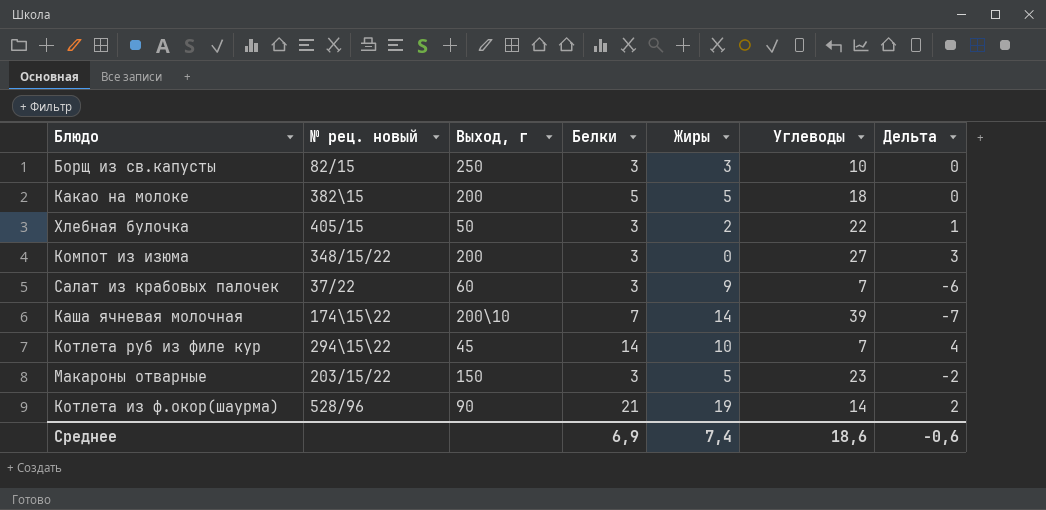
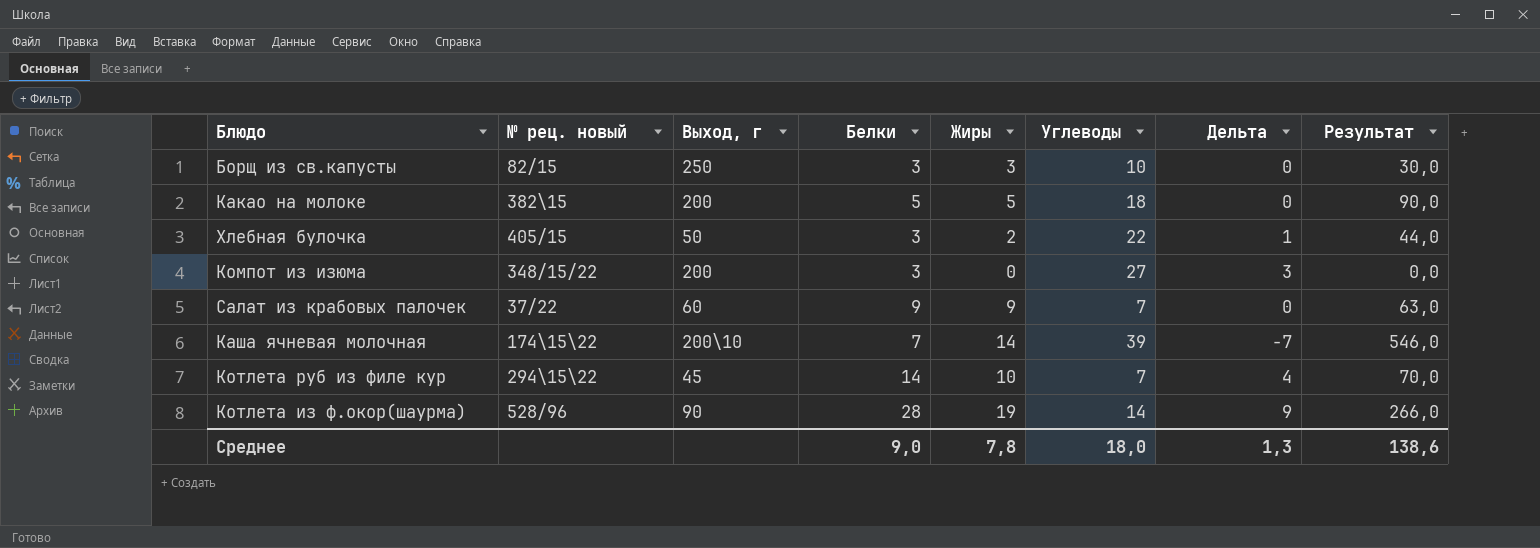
column Результат | formula: none -> [Жиры] * [Углеводы]
row Макароны отварные: 203/15/22 | 150 | 3 | 5 | 23 | -2 -> none
Салат из крабовых палочек | Белки: 3 -> 9
Салат из крабовых палочек | Дельта: -6 -> 0
Котлета из ф.окор(шаурма) | Белки: 21 -> 28
Котлета из ф.окор(шаурма) | Дельта: 2 -> 9
Среднее | Белки: 6,9 -> 9,0
Среднее | Жиры: 7,4 -> 7,8
Среднее | Углеводы: 18,6 -> 18,0
Среднее | Дельта: -0,6 -> 1,3

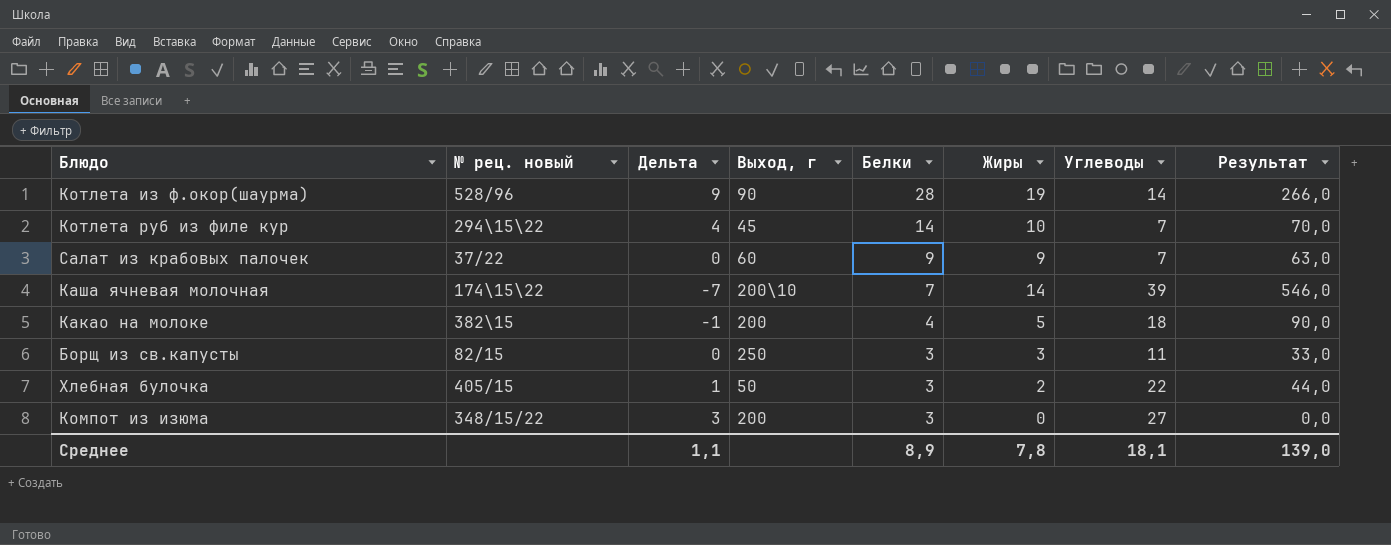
row order: none -> Белки descending
column Дельта | position: 7 -> 3
Какао на молоке | Дельта: 0 -> -1
Какао на молоке | Белки: 5 -> 4
Борщ из св.капусты | Углеводы: 10 -> 11
Борщ из св.капусты | Результат: 30,0 -> 33,0
Среднее | Дельта: 1,3 -> 1,1
Среднее | Белки: 9,0 -> 8,9
Среднее | Углеводы: 18,0 -> 18,1
Среднее | Результат: 138,6 -> 139,0

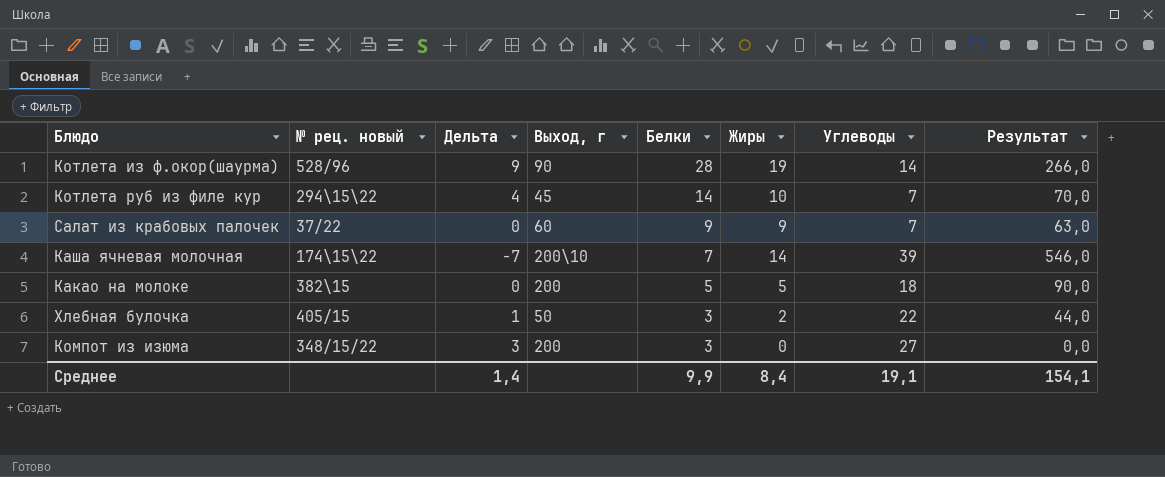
row Борщ из св.капусты: 82/15 | 0 | 250 | 3 | 3 | 11 | 33,0 -> none
Какао на молоке | Дельта: -1 -> 0
Какао на молоке | Белки: 4 -> 5
Среднее | Дельта: 1,1 -> 1,4
Среднее | Белки: 8,9 -> 9,9
Среднее | Жиры: 7,8 -> 8,4
Среднее | Углеводы: 18,1 -> 19,1
Среднее | Результат: 139,0 -> 154,1

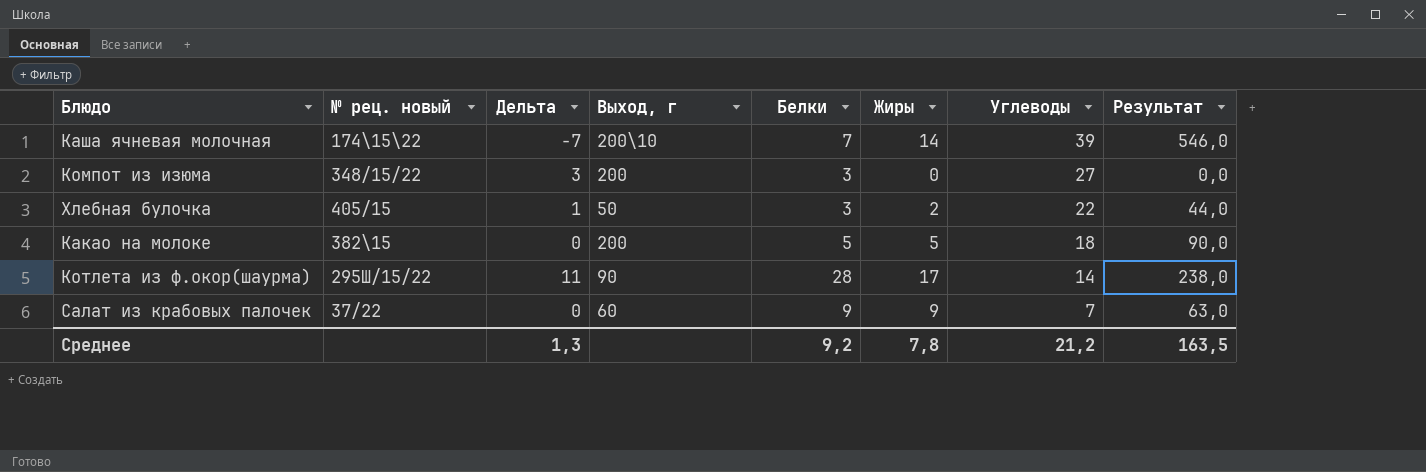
row order: Белки descending -> Углеводы descending
row Котлета руб из филе кур: 294\15\22 | 4 | 45 | 14 | 10 | 7 | 70,0 -> none
Котлета из ф.окор(шаурма) | № рец. новый: 528/96 -> 295Ш/15/22
Котлета из ф.окор(шаурма) | Дельта: 9 -> 11
Котлета из ф.окор(шаурма) | Жиры: 19 -> 17
Котлета из ф.окор(шаурма) | Результат: 266,0 -> 238,0
Среднее | Дельта: 1,4 -> 1,3
Среднее | Белки: 9,9 -> 9,2
Среднее | Жиры: 8,4 -> 7,8
Среднее | Углеводы: 19,1 -> 21,2
Среднее | Результат: 154,1 -> 163,5

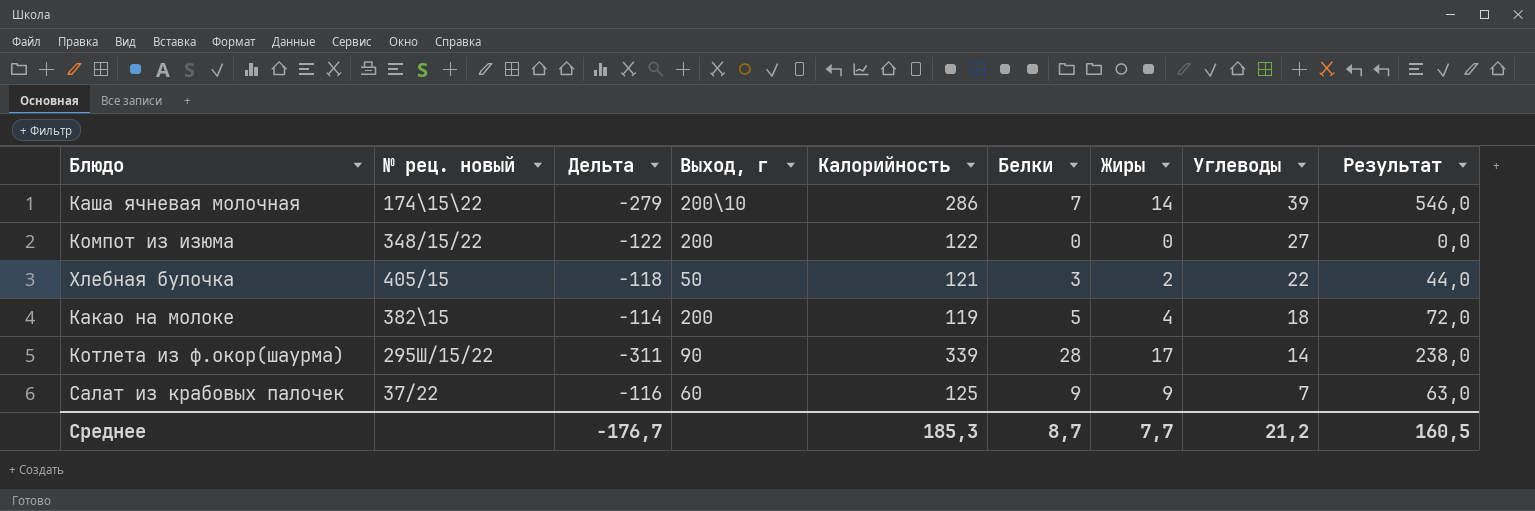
column Дельта | formula: [Белки] - [Жиры] -> [Белки] - [Калорийность]
column Калорийность | position: none -> 5
Компот из изюма | Белки: 3 -> 0
Какао на молоке | Жиры: 5 -> 4
Какао на молоке | Результат: 90,0 -> 72,0
Среднее | Дельта: 1,3 -> -176,7
Среднее | Белки: 9,2 -> 8,7
Среднее | Жиры: 7,8 -> 7,7
Среднее | Результат: 163,5 -> 160,5

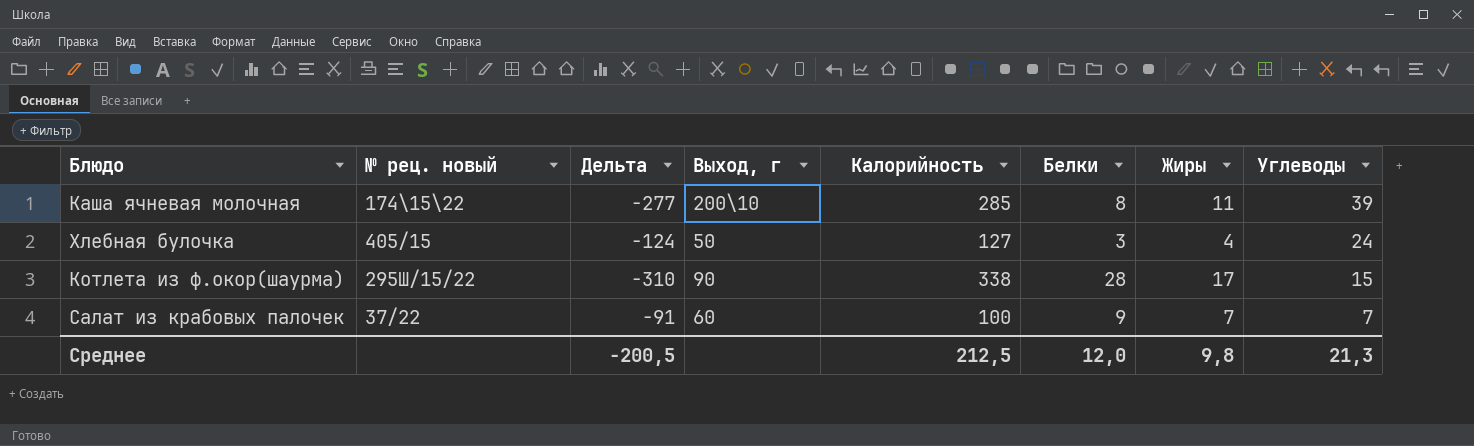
column Результат | formula: [Жиры] * [Углеводы] -> none
row Компот из изюма: 348/15/22 | -122 | 200 | 122 | 0 | 0 | 27 | 0,0 -> none
row Какао на молоке: 382\15 | -114 | 200 | 119 | 5 | 4 | 18 | 72,0 -> none
Каша ячневая молочная | Дельта: -279 -> -277
Каша ячневая молочная | Калорийность: 286 -> 285
Каша ячневая молочная | Белки: 7 -> 8
Каша ячневая молочная | Жиры: 14 -> 11
Хлебная булочка | Дельта: -118 -> -124
Хлебная булочка | Калорийность: 121 -> 127
Хлебная булочка | Жиры: 2 -> 4
Хлебная булочка | Углеводы: 22 -> 24
Котлета из ф.окор(шаурма) | Дельта: -311 -> -310
Котлета из ф.окор(шаурма) | Калорийность: 339 -> 338
Котлета из ф.окор(шаурма) | Углеводы: 14 -> 15
Салат из крабовых палочек | Дельта: -116 -> -91
Салат из крабовых палочек | Калорийность: 125 -> 100
Салат из крабовых палочек | Жиры: 9 -> 7
Среднее | Дельта: -176,7 -> -200,5
Среднее | Калорийность: 185,3 -> 212,5
Среднее | Белки: 8,7 -> 12,0
Среднее | Жиры: 7,7 -> 9,8
Среднее | Углеводы: 21,2 -> 21,3

